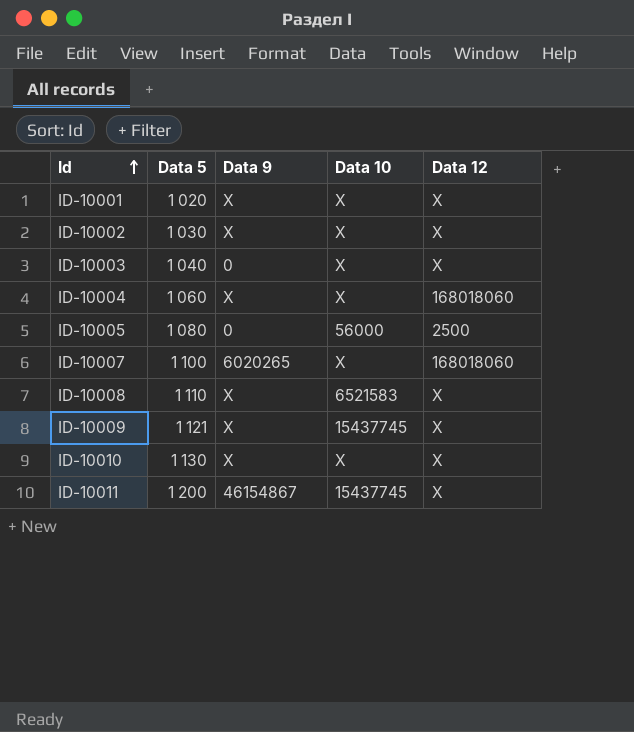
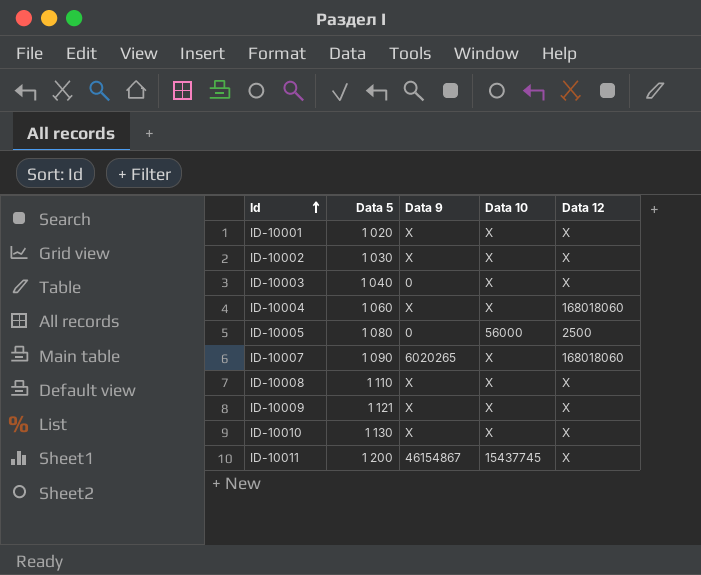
ID-10007 | Data 5: 1 100 -> 1 090
ID-10008 | Data 10: 6521583 -> Х
ID-10009 | Data 10: 15437745 -> Х

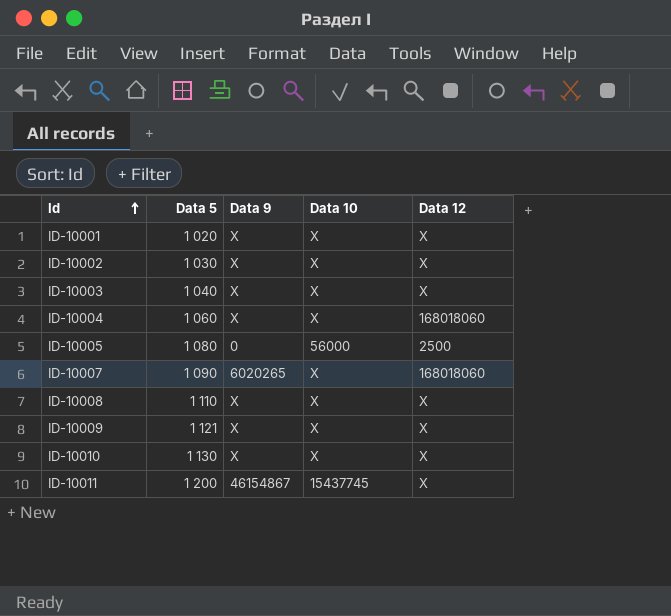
ID-10003 | Data 9: 0 -> Х

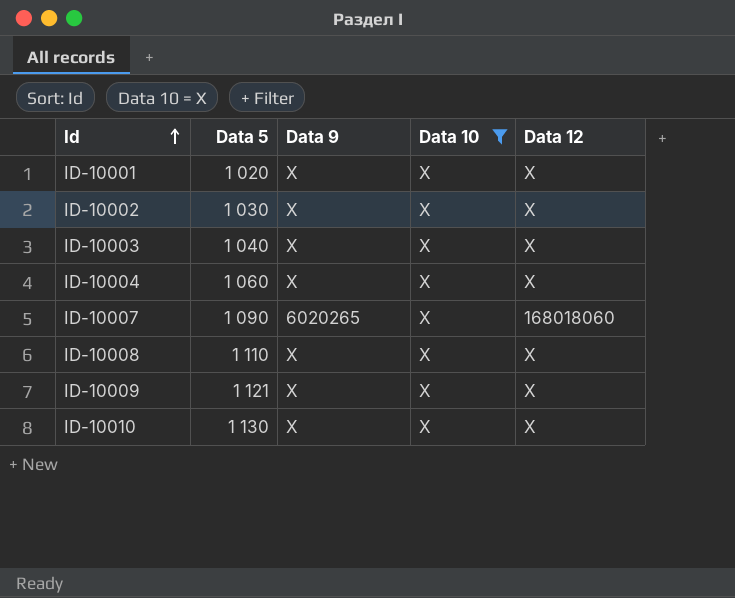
filter: none -> Data 10 = Х
ID-10004 | Data 12: 168018060 -> Х

